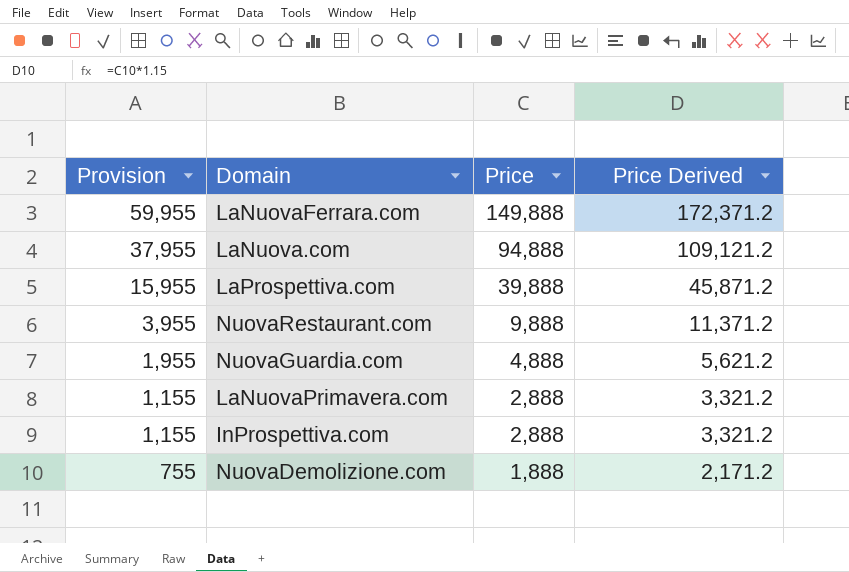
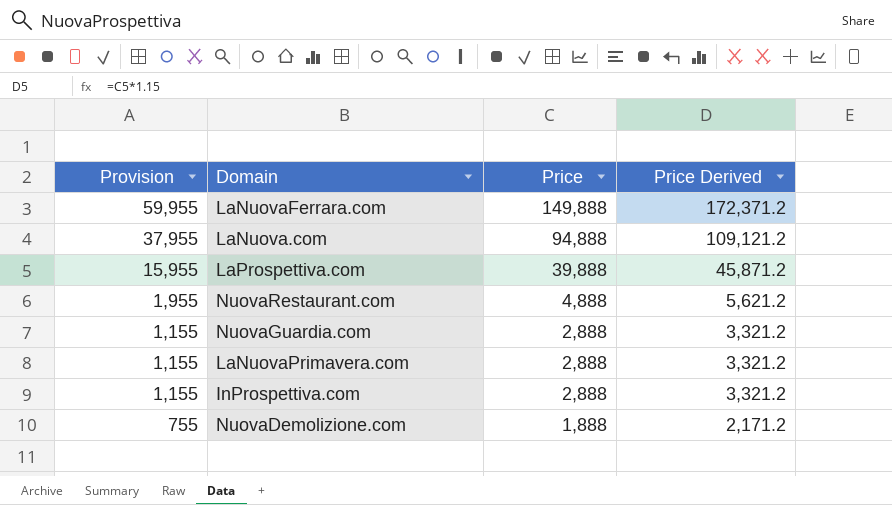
NuovaRestaurant.com | Provision: 3,955 -> 1,955
NuovaRestaurant.com | Price: 9,888 -> 4,888
NuovaRestaurant.com | Price Derived: 11,371.2 -> 5,621.2
NuovaGuardia.com | Provision: 1,955 -> 1,155
NuovaGuardia.com | Price: 4,888 -> 2,888
NuovaGuardia.com | Price Derived: 5,621.2 -> 3,321.2

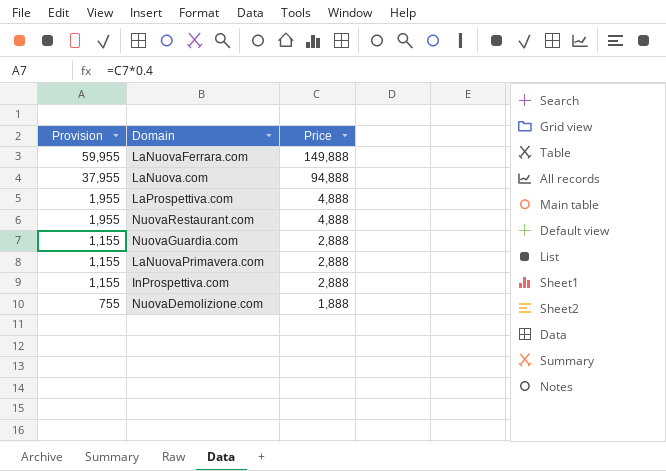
column Price Derived | formula: [Price] * 1.15 -> none
LaProspettiva.com | Provision: 15,955 -> 1,955
LaProspettiva.com | Price: 39,888 -> 4,888

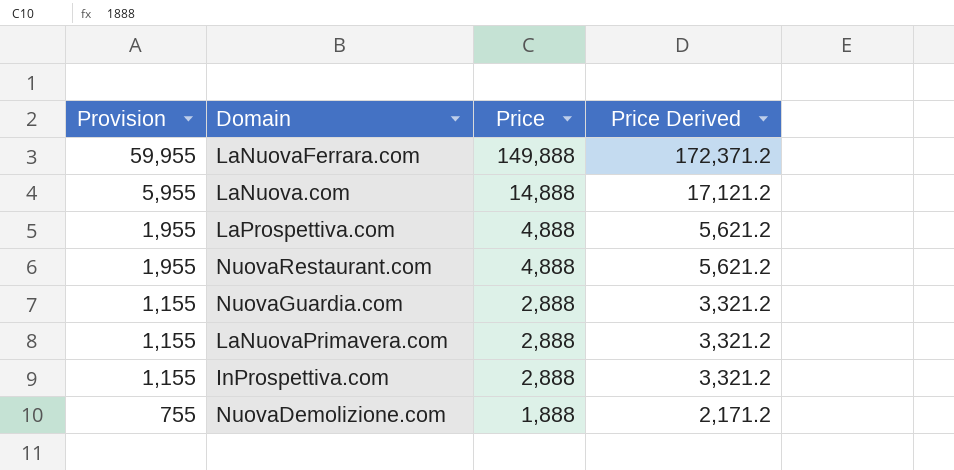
column Price Derived | formula: none -> [Price] * 1.15
LaNuova.com | Provision: 37,955 -> 5,955
LaNuova.com | Price: 94,888 -> 14,888

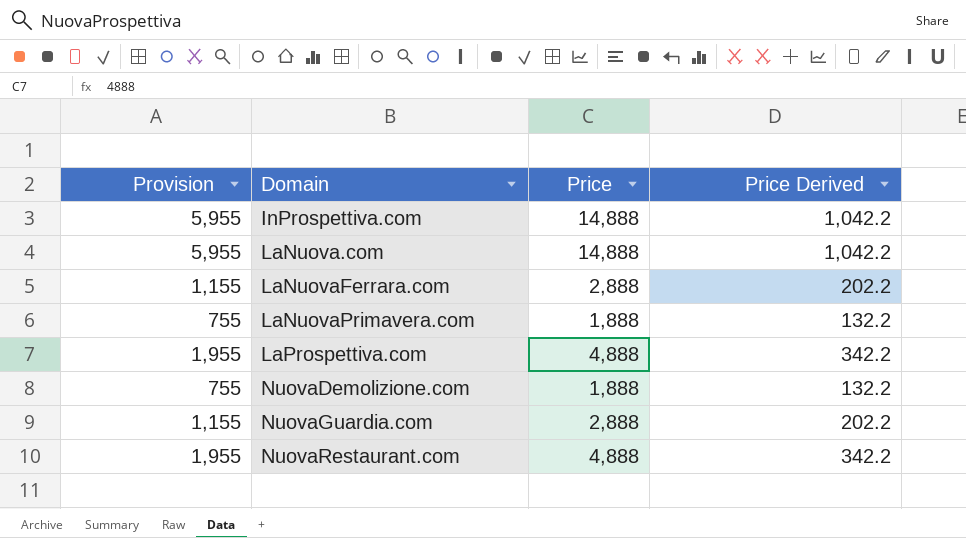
row order: Provision descending -> Domain ascending
column Price Derived | formula: [Price] * 1.15 -> [Price] * 0.07
InProspettiva.com | Provision: 1,155 -> 5,955
InProspettiva.com | Price: 2,888 -> 14,888
LaNuovaFerrara.com | Provision: 59,955 -> 1,155
LaNuovaFerrara.com | Price: 149,888 -> 2,888
LaNuovaPrimavera.com | Provision: 1,155 -> 755
LaNuovaPrimavera.com | Price: 2,888 -> 1,888

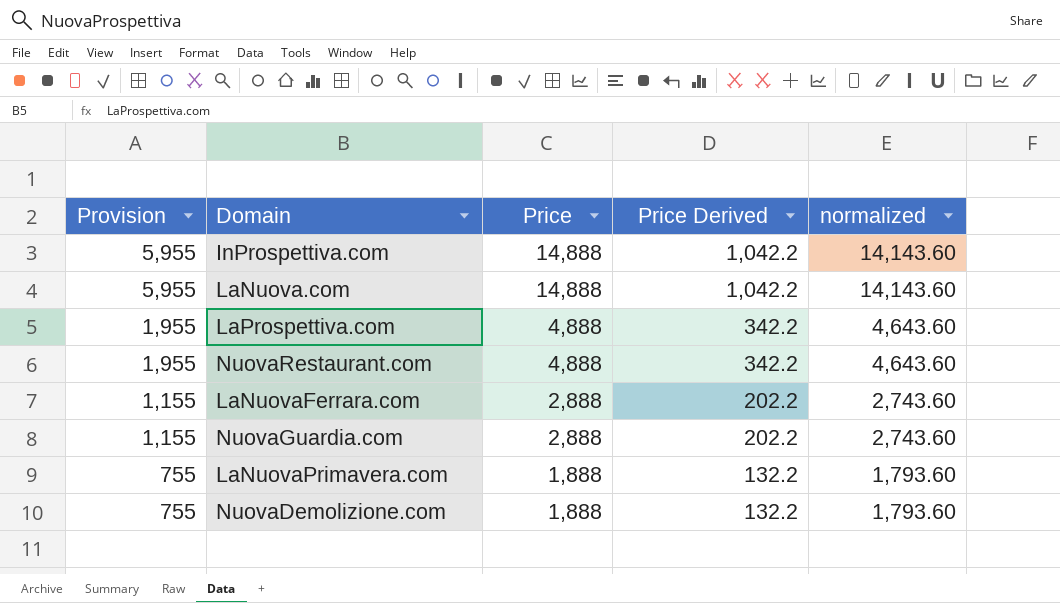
row order: Domain ascending -> Provision descending
column normalized | formula: none -> [Price] * 0.95

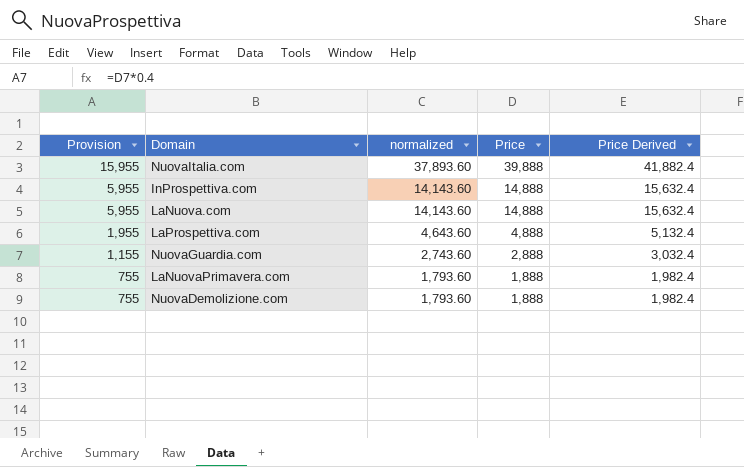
column normalized | position: 5 -> 3
column Price Derived | formula: [Price] * 0.07 -> [Price] * 1.05
row NuovaRestaurant.com: 1,955 | 4,888 | 342.2 | 4,643.60 -> none
row LaNuovaFerrara.com: 1,155 | 2,888 | 202.2 | 2,743.60 -> none
row NuovaItalia.com: none -> 15,955 | 37,893.60 | 39,888 | 41,882.4

